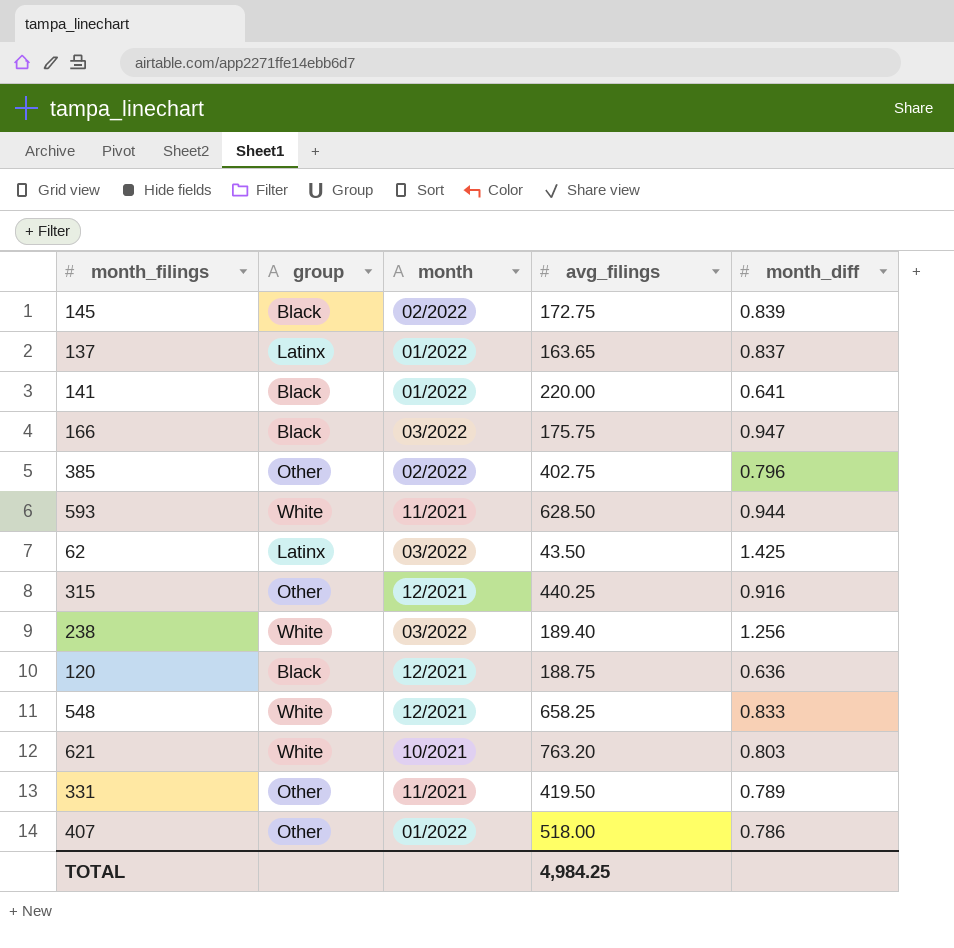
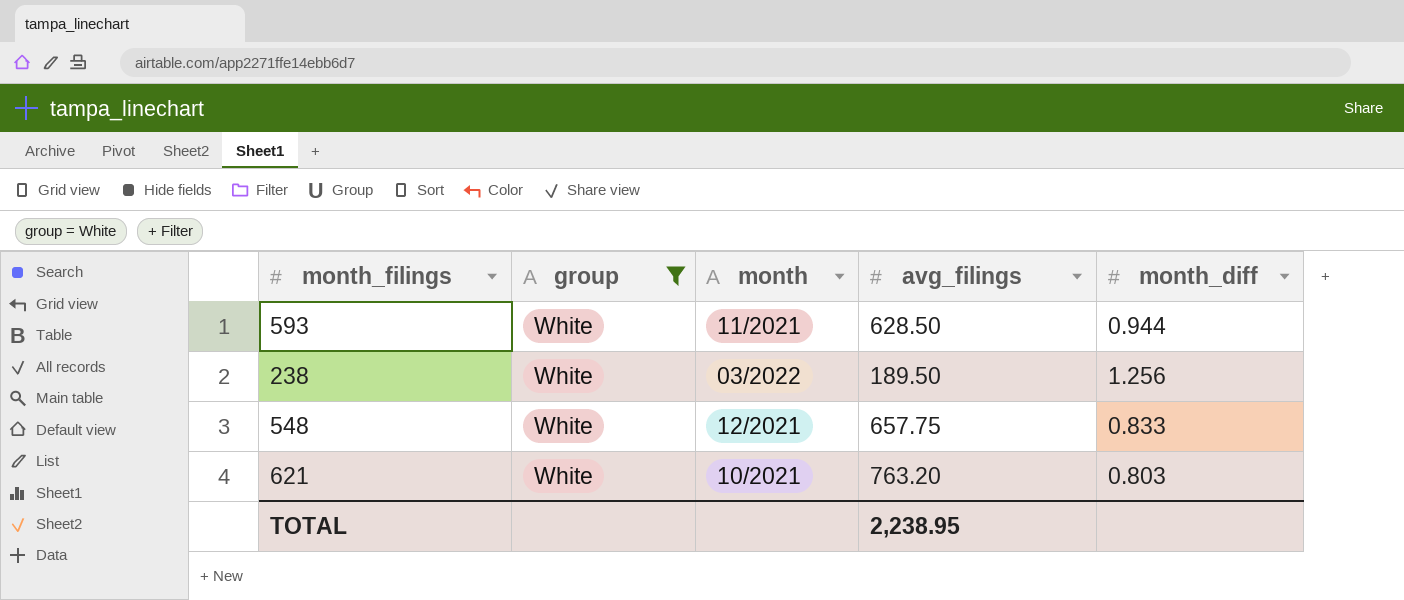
filter: none -> group = White
238 | avg_filings: 189.40 -> 189.50
548 | avg_filings: 658.25 -> 657.75
TOTAL | avg_filings: 4,984.25 -> 2,238.95

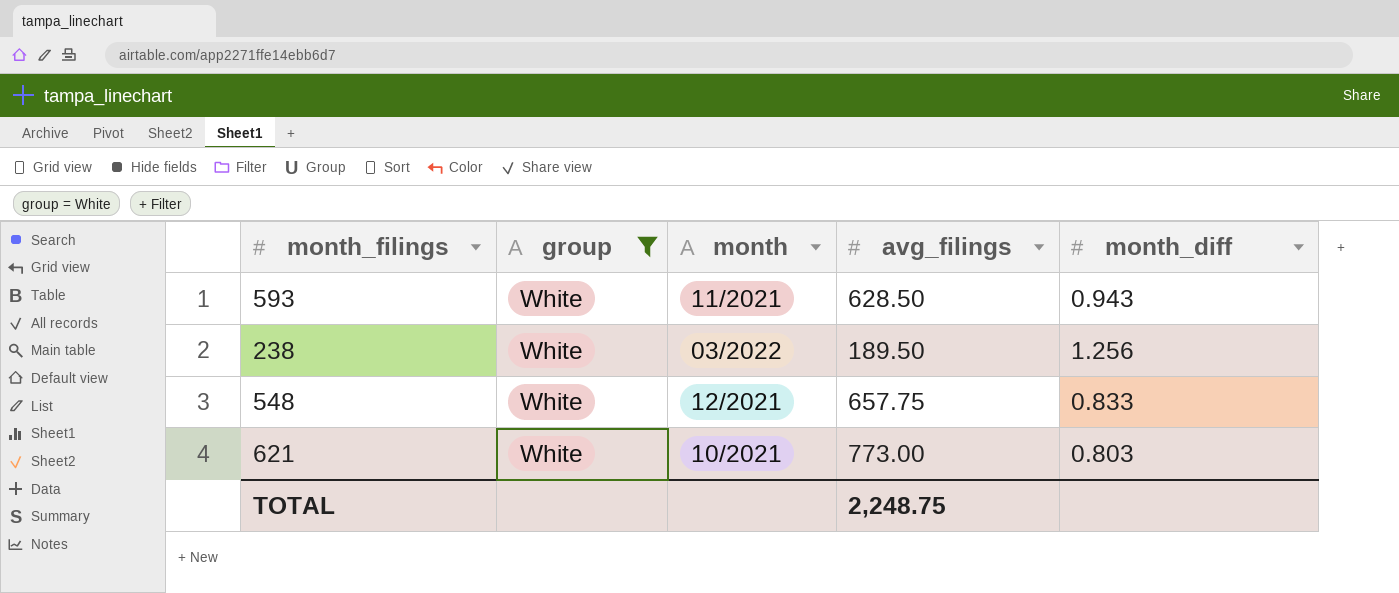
593 | month_diff: 0.944 -> 0.943
621 | avg_filings: 763.20 -> 773.00
TOTAL | avg_filings: 2,238.95 -> 2,248.75

